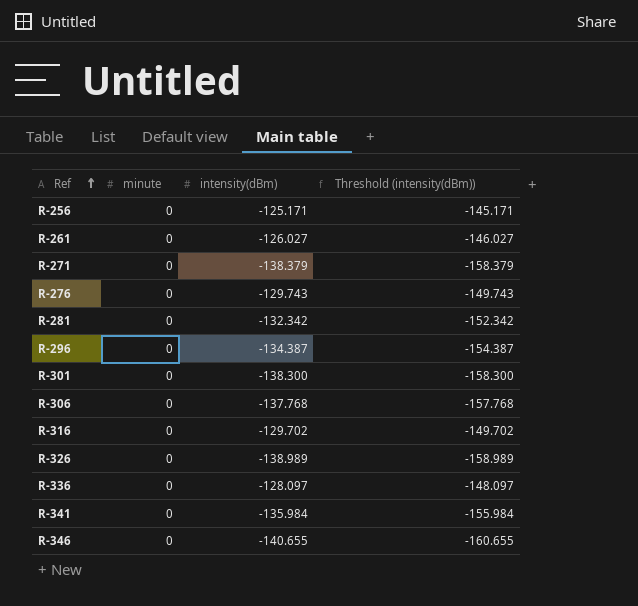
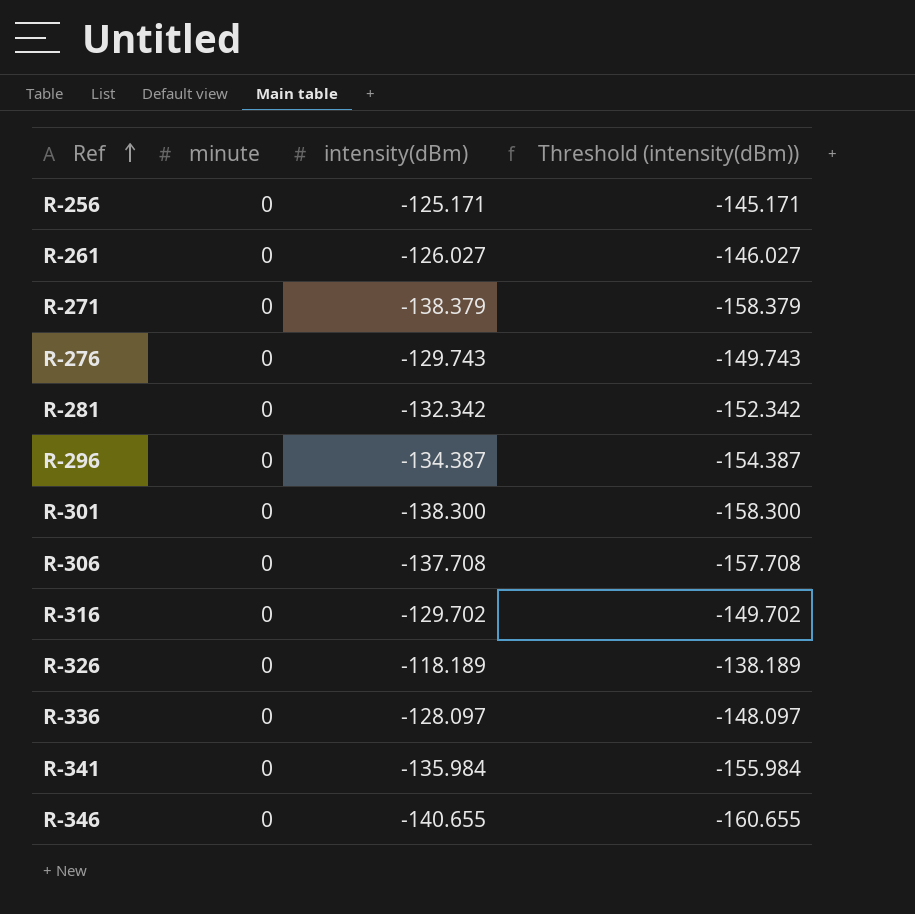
R-306 | intensity(dBm): -137.768 -> -137.708
R-306 | Threshold (intensity(dBm)): -157.768 -> -157.708
R-326 | intensity(dBm): -138.989 -> -118.189
R-326 | Threshold (intensity(dBm)): -158.989 -> -138.189

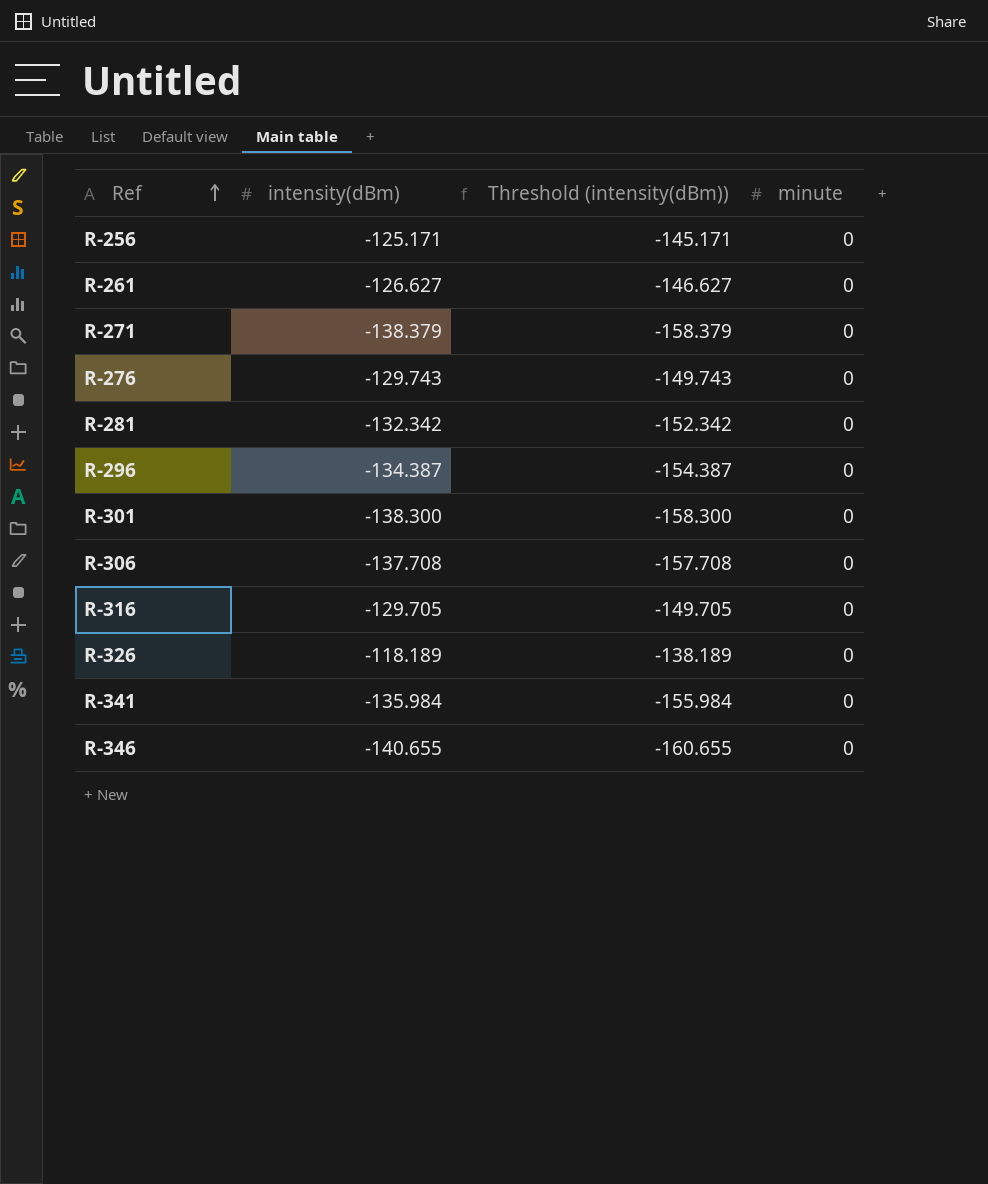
column minute | position: 2 -> 4
row R-336: 0 | -128.097 | -148.097 -> none
R-261 | intensity(dBm): -126.027 -> -126.627
R-261 | Threshold (intensity(dBm)): -146.027 -> -146.627
R-316 | intensity(dBm): -129.702 -> -129.705
R-316 | Threshold (intensity(dBm)): -149.702 -> -149.705

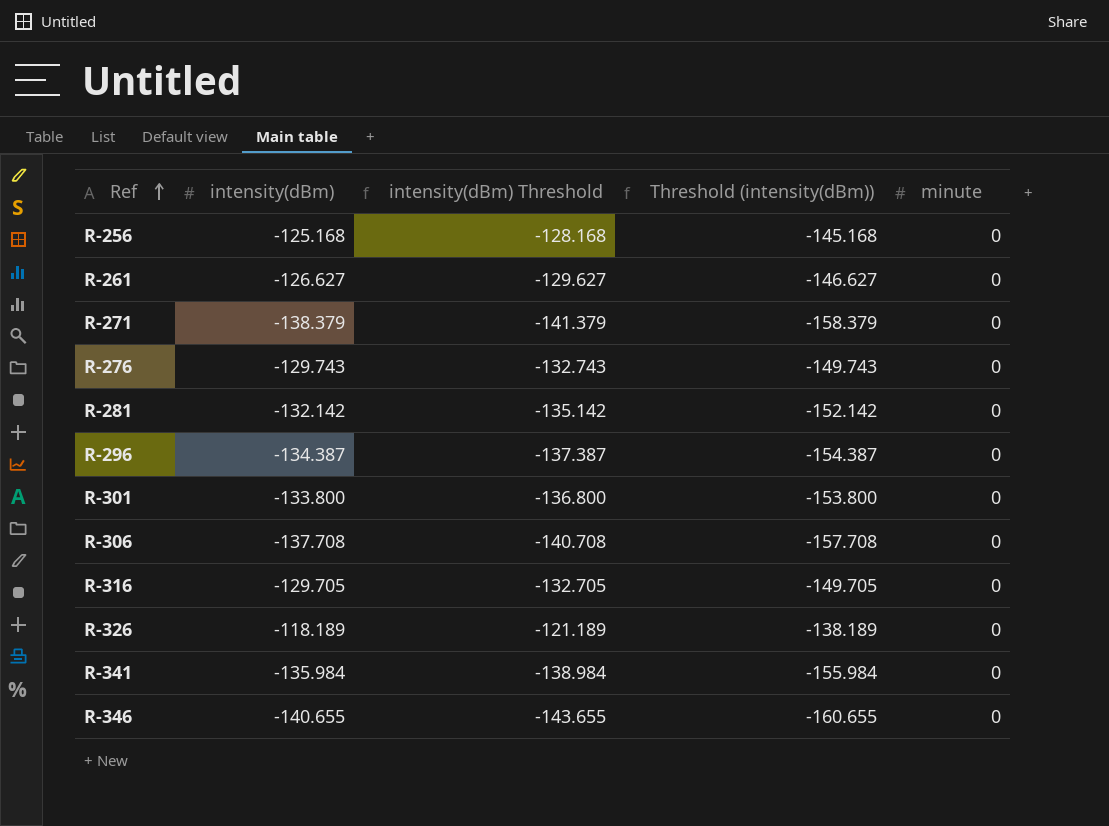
column intensity(dBm) Threshold | formula: none -> [intensity(dBm)] - 3
R-256 | intensity(dBm): -125.171 -> -125.168
R-256 | Threshold (intensity(dBm)): -145.171 -> -145.168
R-281 | intensity(dBm): -132.342 -> -132.142
R-281 | Threshold (intensity(dBm)): -152.342 -> -152.142
R-301 | intensity(dBm): -138.300 -> -133.800
R-301 | Threshold (intensity(dBm)): -158.300 -> -153.800

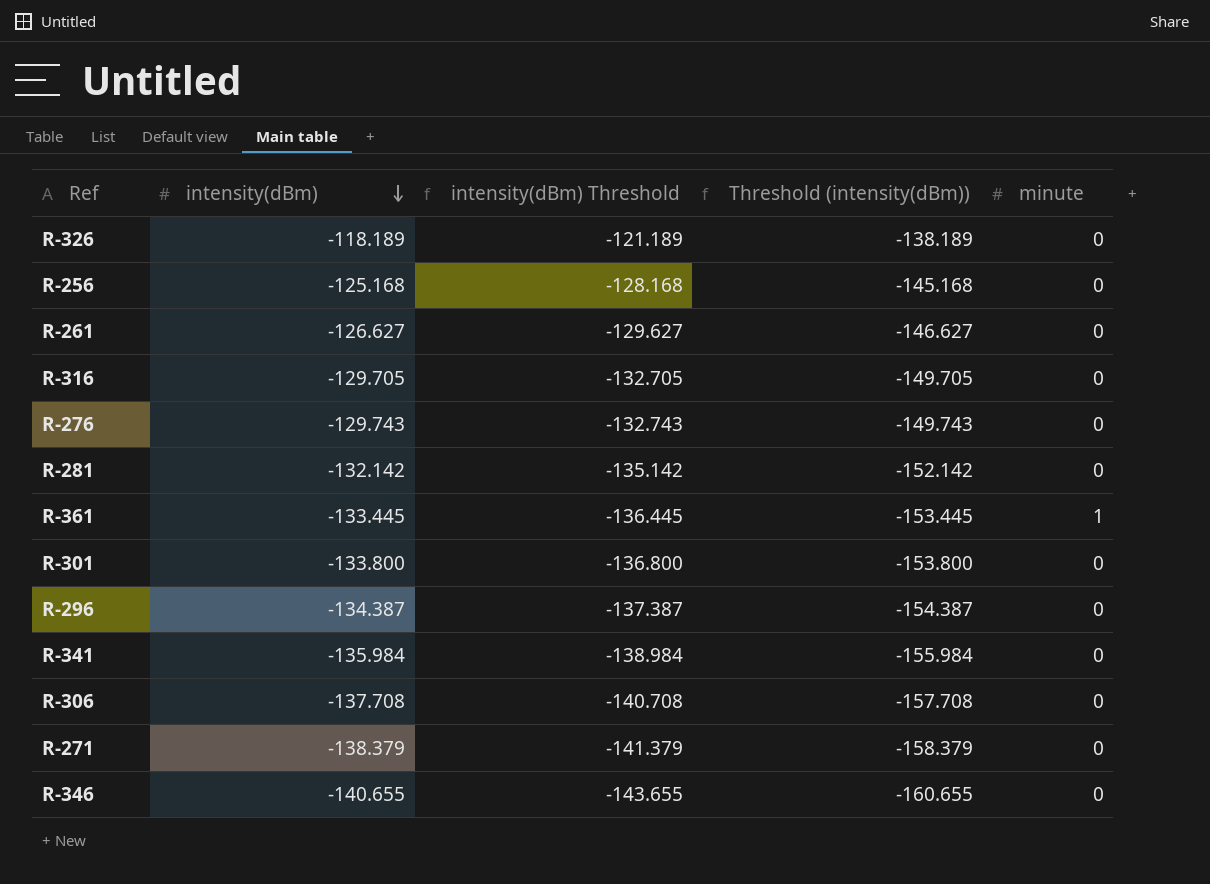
row order: Ref ascending -> intensity(dBm) descending
row R-361: none -> -133.445 | -136.445 | -153.445 | 1

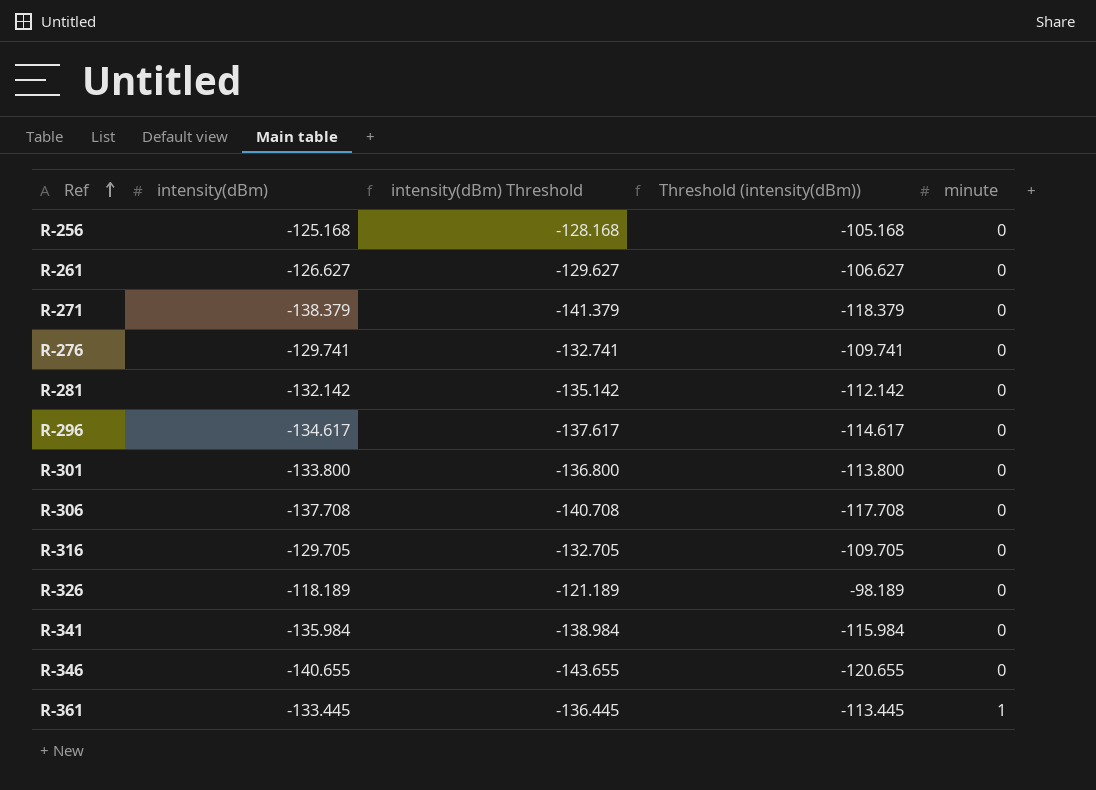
row order: intensity(dBm) descending -> Ref ascending
column Threshold (intensity(dBm)) | formula: [intensity(dBm)] - 20 -> [intensity(dBm)] + 20
R-276 | intensity(dBm): -129.743 -> -129.741
R-276 | intensity(dBm) Threshold: -132.743 -> -132.741
R-296 | intensity(dBm): -134.387 -> -134.617
R-296 | intensity(dBm) Threshold: -137.387 -> -137.617

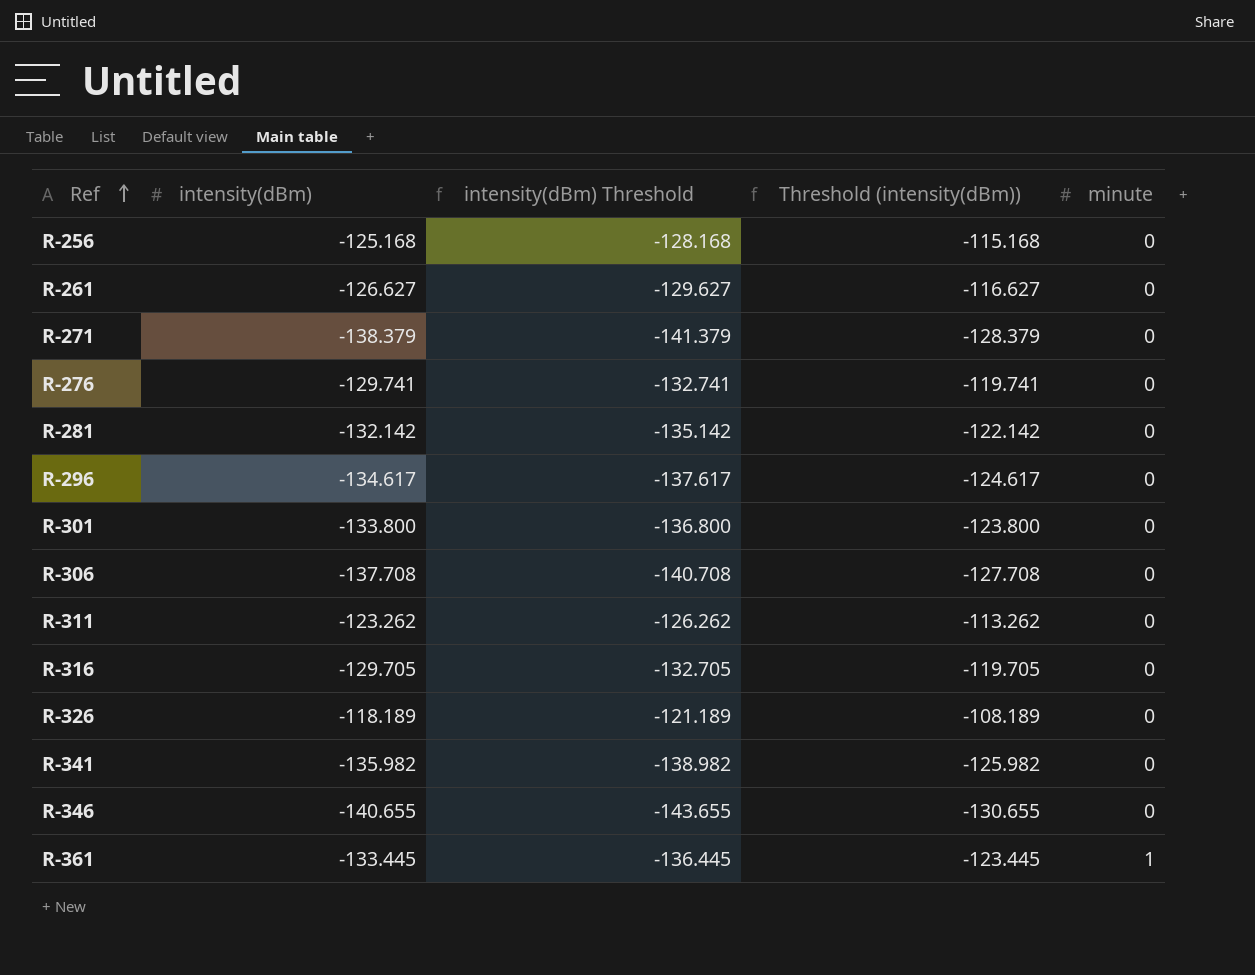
column Threshold (intensity(dBm)) | formula: [intensity(dBm)] + 20 -> [intensity(dBm)] + 10
row R-311: none -> -123.262 | -126.262 | -113.262 | 0
R-341 | intensity(dBm): -135.984 -> -135.982
R-341 | intensity(dBm) Threshold: -138.984 -> -138.982

